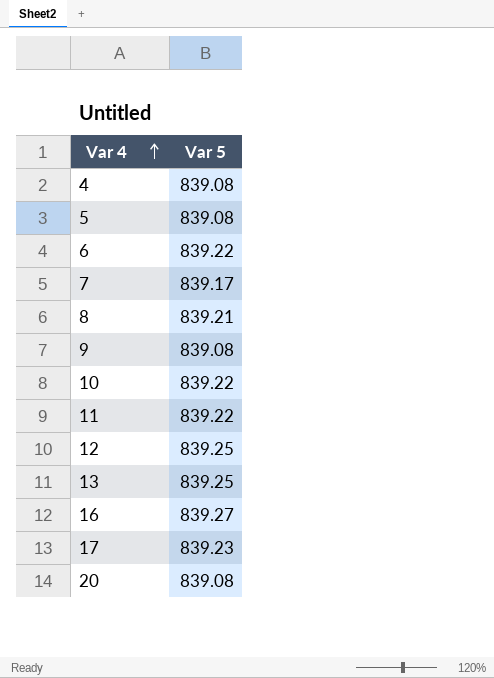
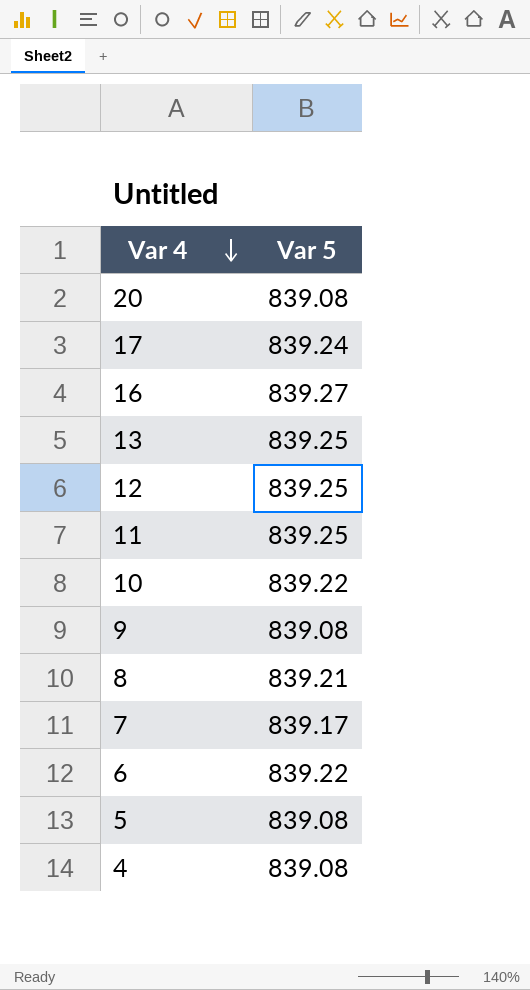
row order: Var 4 ascending -> Var 4 descending
17 | Var 5: 839.23 -> 839.24
11 | Var 5: 839.22 -> 839.25

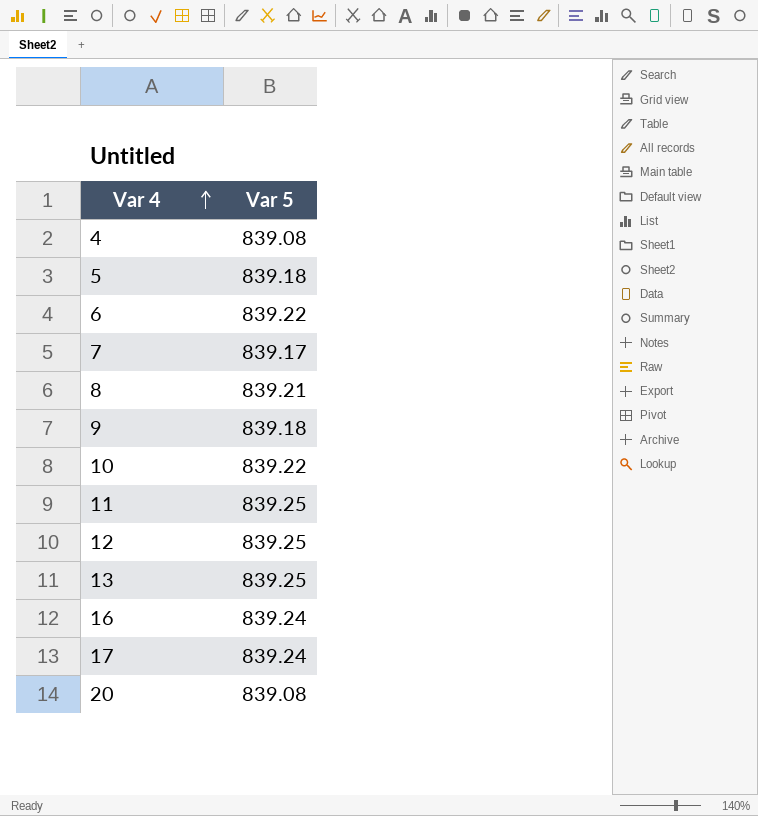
row order: Var 4 descending -> Var 4 ascending
5 | Var 5: 839.08 -> 839.18
9 | Var 5: 839.08 -> 839.18
16 | Var 5: 839.27 -> 839.24

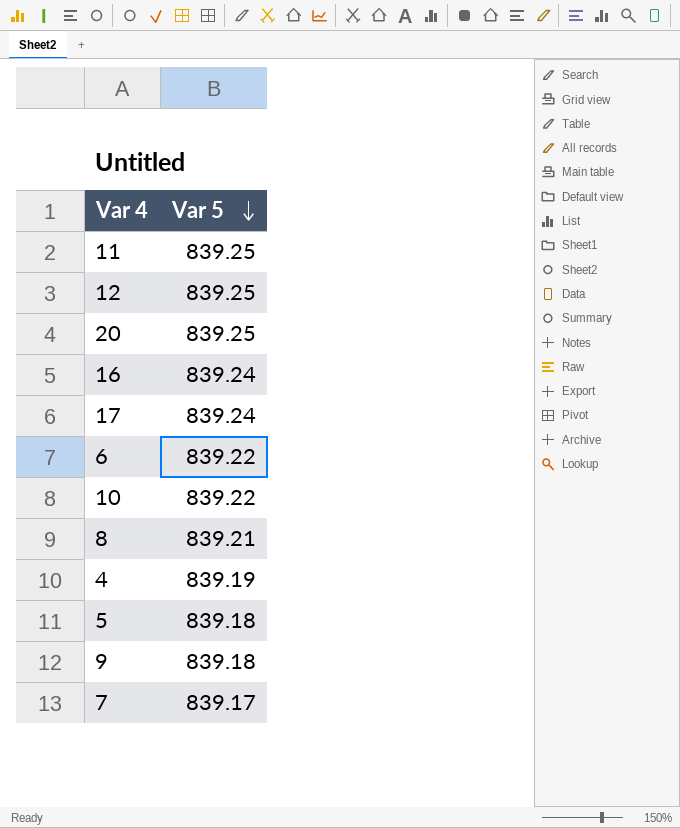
row order: Var 4 ascending -> Var 5 descending
row 13: 839.25 -> none
20 | Var 5: 839.08 -> 839.25
4 | Var 5: 839.08 -> 839.19

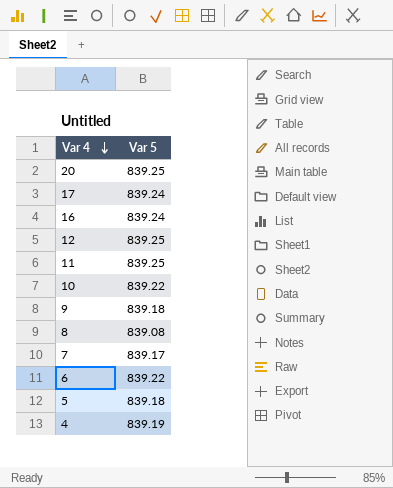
row order: Var 5 descending -> Var 4 descending
8 | Var 5: 839.21 -> 839.08

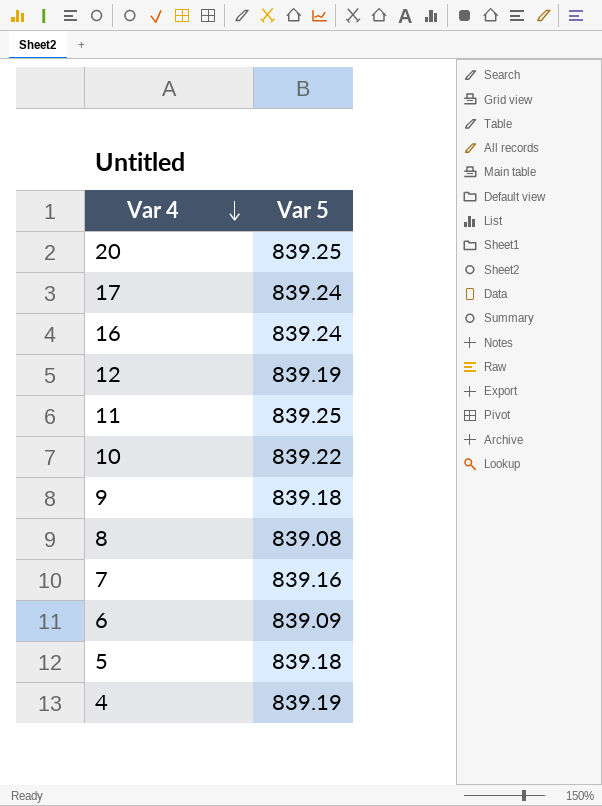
12 | Var 5: 839.25 -> 839.19
7 | Var 5: 839.17 -> 839.16
6 | Var 5: 839.22 -> 839.09

